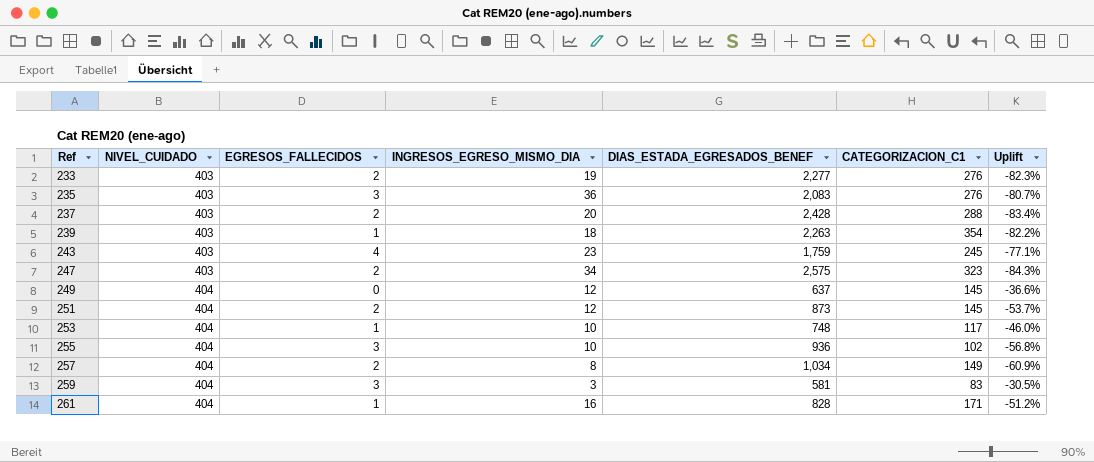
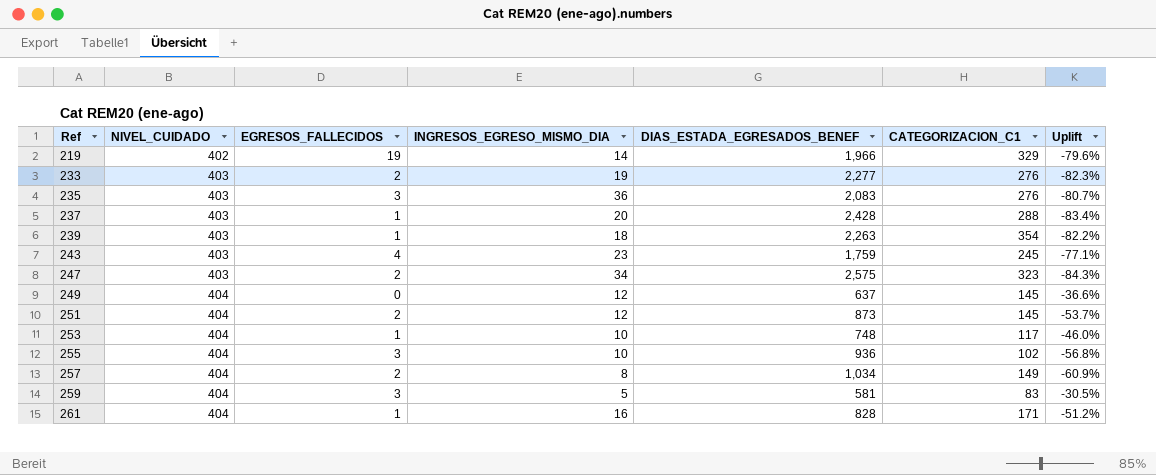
row 219: none -> 402 | 19 | 14 | 1,966 | 329 | -79.6%
237 | EGRESOS_FALLECIDOS: 2 -> 1
259 | INGRESOS_EGRESO_MISMO_DIA: 3 -> 5

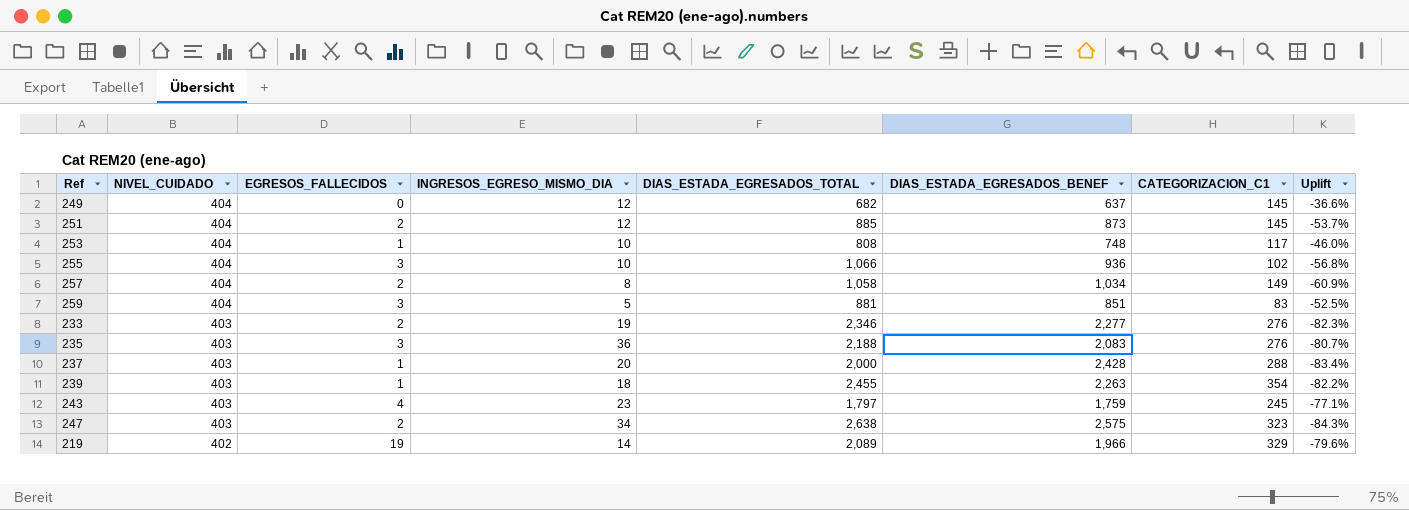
row order: Ref ascending -> NIVEL_CUIDADO descending
column DIAS_ESTADA_EGRESADOS_TOTAL | position: none -> 5
row 261: 404 | 1 | 16 | 828 | 171 | -51.2% -> none
259 | DIAS_ESTADA_EGRESADOS_BENEF: 581 -> 851
259 | Uplift: -30.5% -> -52.5%

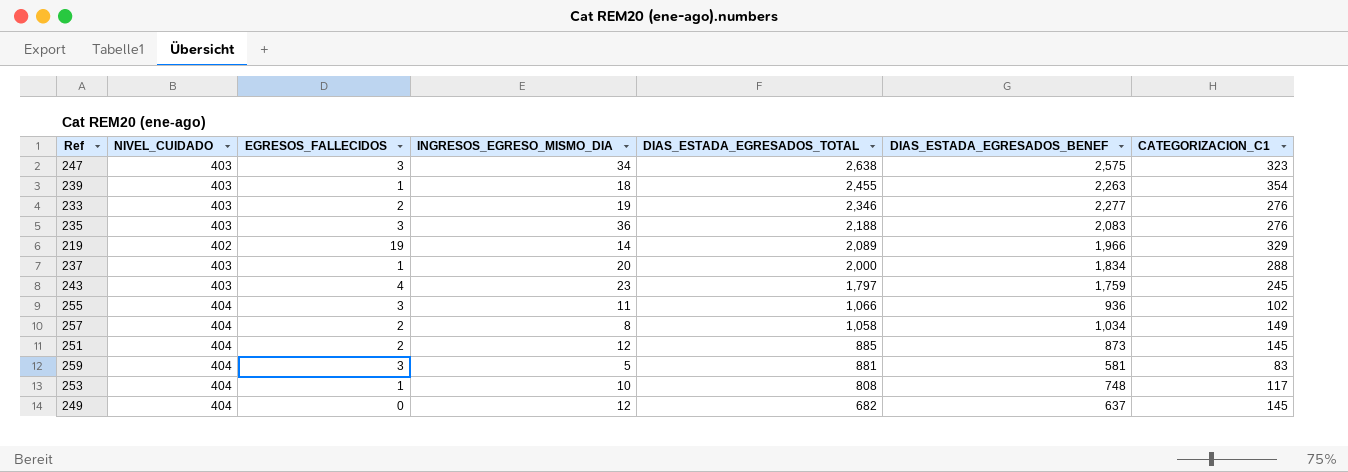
row order: NIVEL_CUIDADO descending -> DIAS_ESTADA_EGRESADOS_TOTAL descending
column Uplift | formula: ([NIVEL_CUIDADO] - [DIAS_ESTADA_EGRESADOS_BENEF]) / [DIAS_ESTADA_EGRESADOS_BENEF] -> none
247 | EGRESOS_FALLECIDOS: 2 -> 3
237 | DIAS_ESTADA_EGRESADOS_BENEF: 2,428 -> 1,834
255 | INGRESOS_EGRESO_MISMO_DIA: 10 -> 11
259 | DIAS_ESTADA_EGRESADOS_BENEF: 851 -> 581

